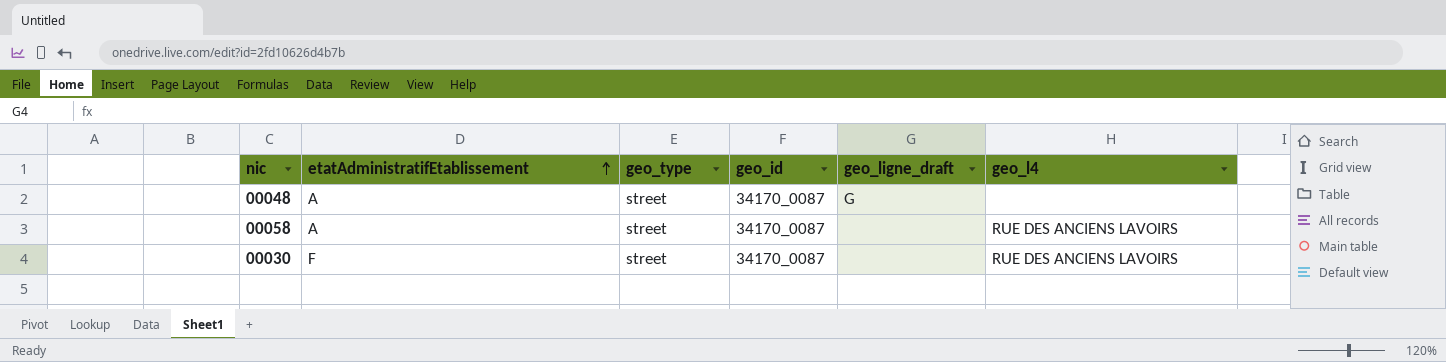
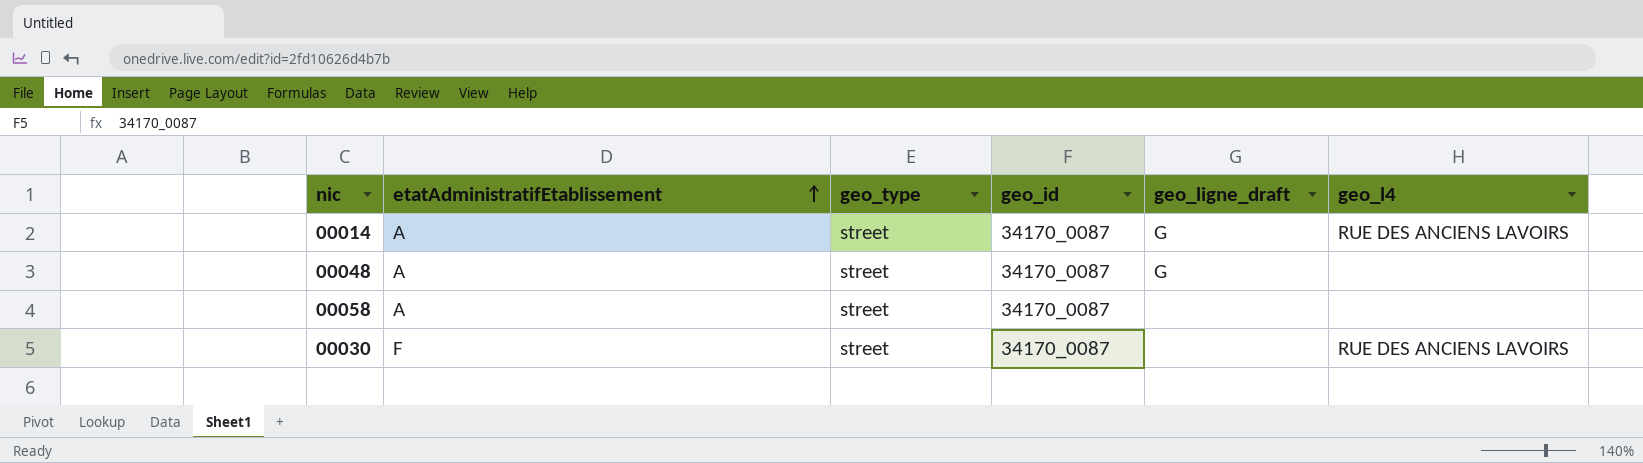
row 00014: none -> A | street | 34170_0087 | G | RUE DES ANCIENS LAVOIRS
00058 | geo_l4: RUE DES ANCIENS LAVOIRS -> none

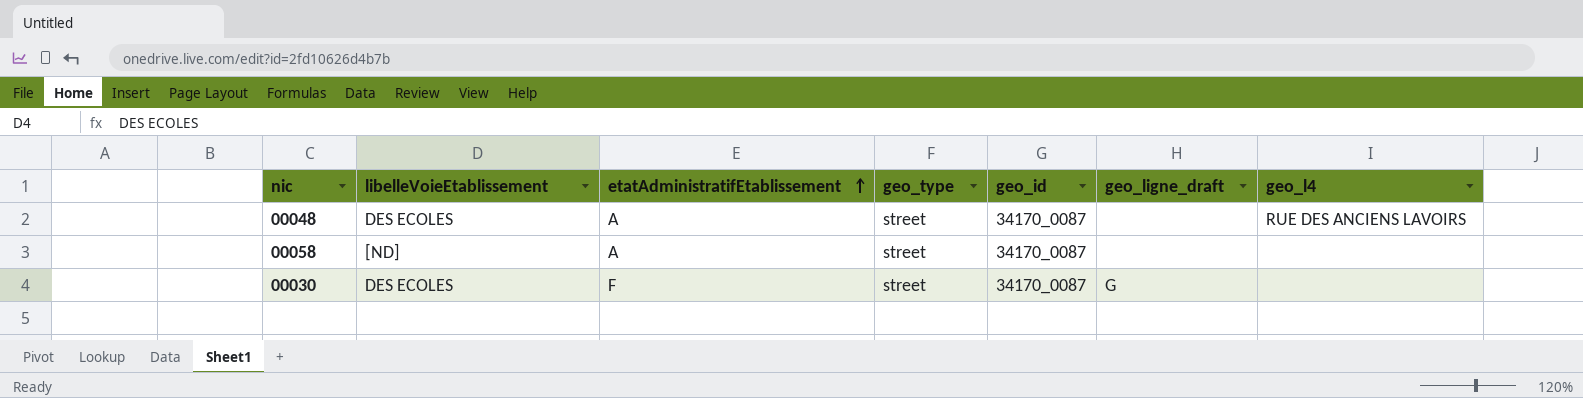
column libelleVoieEtablissement | position: none -> 2
row 00014: A | street | 34170_0087 | G | RUE DES ANCIENS LAVOIRS -> none
00048 | geo_ligne_draft: G -> none
00048 | geo_l4: none -> RUE DES ANCIENS LAVOIRS
00030 | geo_ligne_draft: none -> G
00030 | geo_l4: RUE DES ANCIENS LAVOIRS -> none

